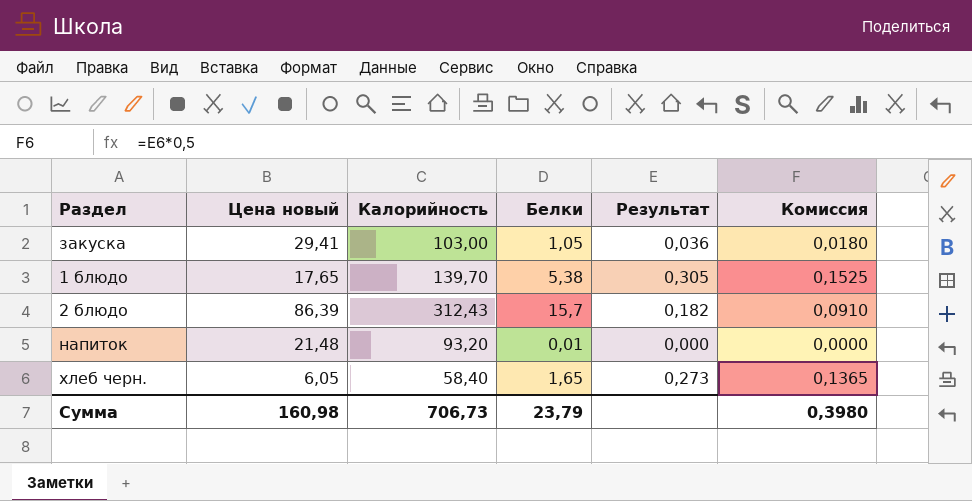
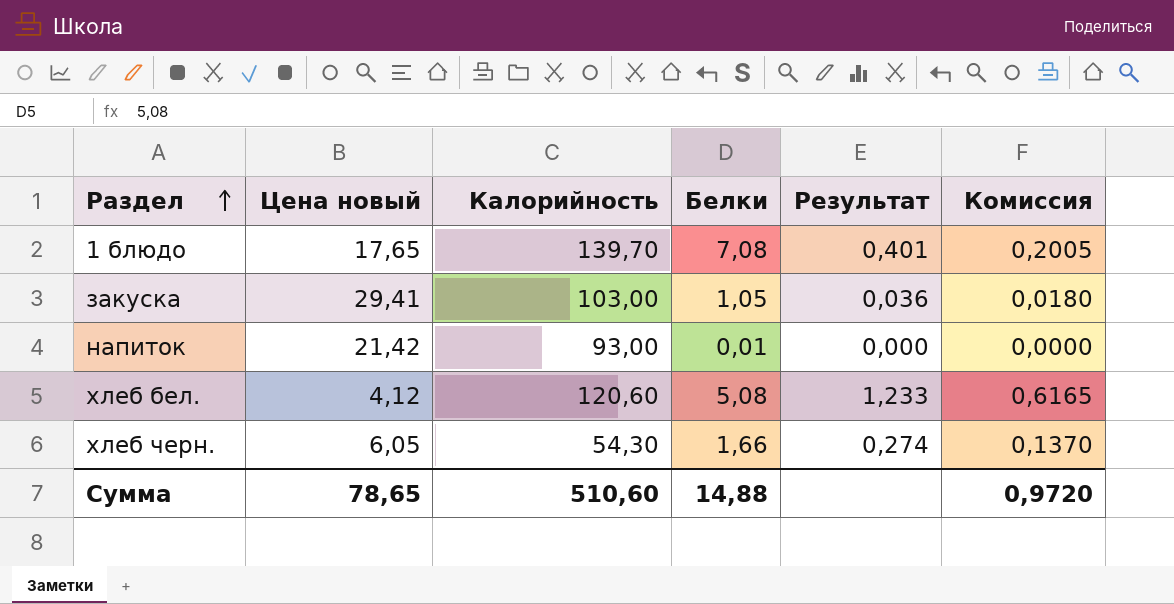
row order: none -> Раздел ascending
row 2 блюдо: 86,39 | 312,43 | 15,7 | 0,182 | 0,0910 -> none
1 блюдо | Белки: 5,38 -> 7,08
1 блюдо | Результат: 0,305 -> 0,401
1 блюдо | Комиссия: 0,1525 -> 0,2005
напиток | Цена новый: 21,48 -> 21,42
напиток | Калорийность: 93,20 -> 93,00
row хлеб бел.: none -> 4,12 | 120,60 | 5,08 | 1,233 | 0,6165
хлеб черн. | Калорийность: 58,40 -> 54,30
хлеб черн. | Белки: 1,65 -> 1,66
хлеб черн. | Результат: 0,273 -> 0,274
хлеб черн. | Комиссия: 0,1365 -> 0,1370
Сумма | Цена новый: 160,98 -> 78,65
Сумма | Калорийность: 706,73 -> 510,60
Сумма | Белки: 23,79 -> 14,88
Сумма | Комиссия: 0,3980 -> 0,9720

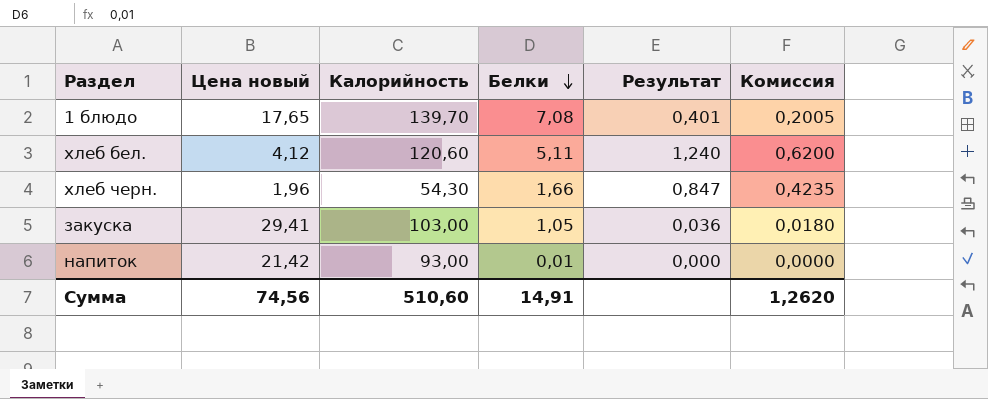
row order: Раздел ascending -> Белки descending
хлеб бел. | Белки: 5,08 -> 5,11
хлеб бел. | Результат: 1,233 -> 1,240
хлеб бел. | Комиссия: 0,6165 -> 0,6200
хлеб черн. | Цена новый: 6,05 -> 1,96
хлеб черн. | Результат: 0,274 -> 0,847
хлеб черн. | Комиссия: 0,1370 -> 0,4235
Сумма | Цена новый: 78,65 -> 74,56
Сумма | Белки: 14,88 -> 14,91
Сумма | Комиссия: 0,9720 -> 1,2620

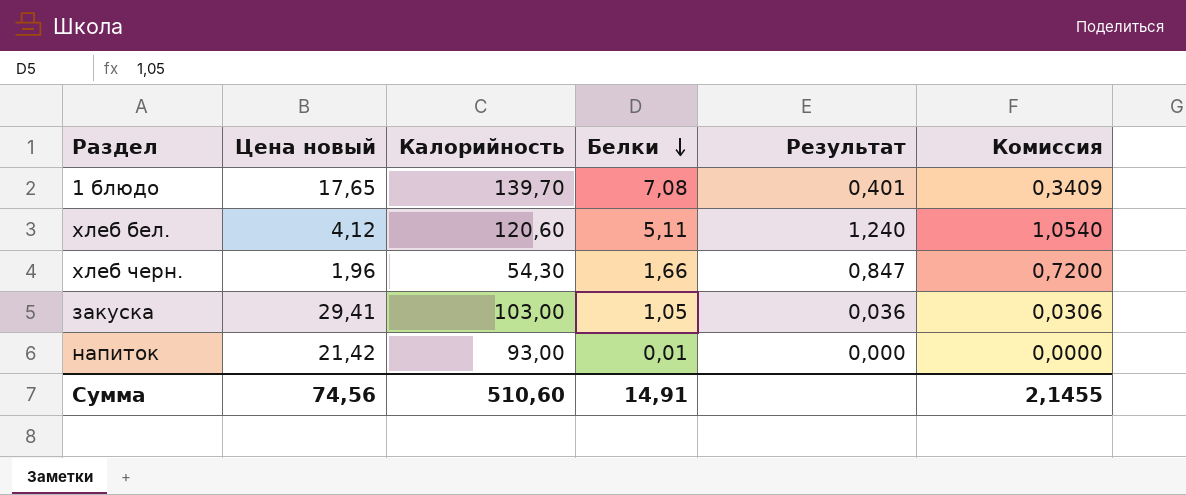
column Комиссия | formula: [Результат] * 0,5 -> [Результат] * 0,85
Сумма | Комиссия: 1,2620 -> 2,1455

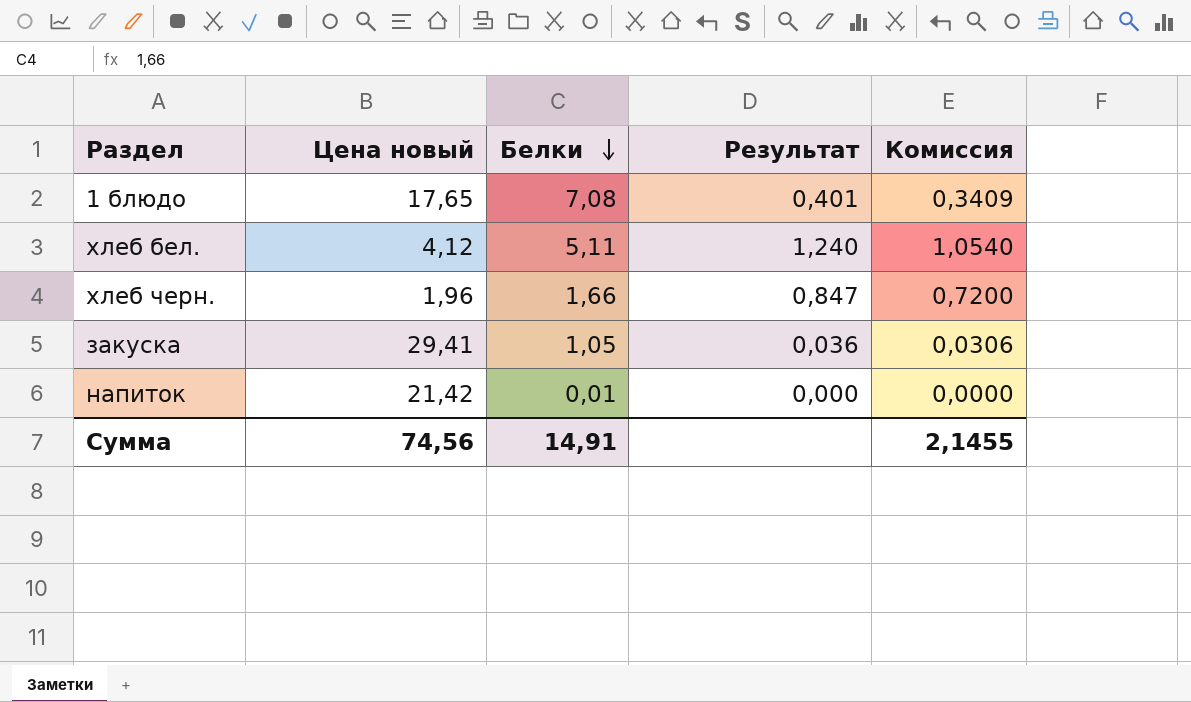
column Калорийность | position: 3 -> none

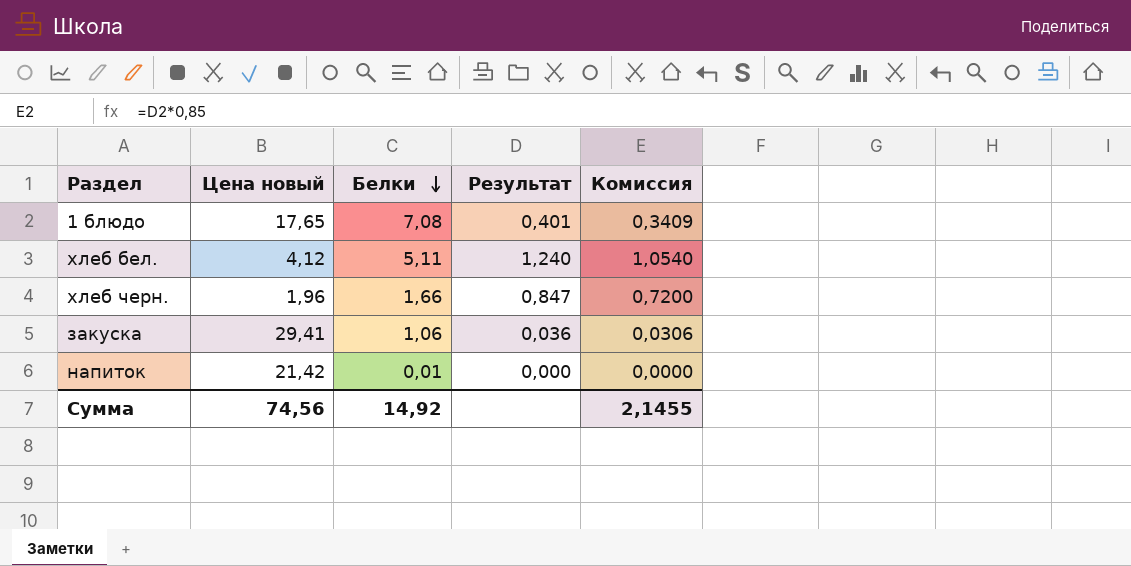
закуска | Белки: 1,05 -> 1,06
Сумма | Белки: 14,91 -> 14,92

